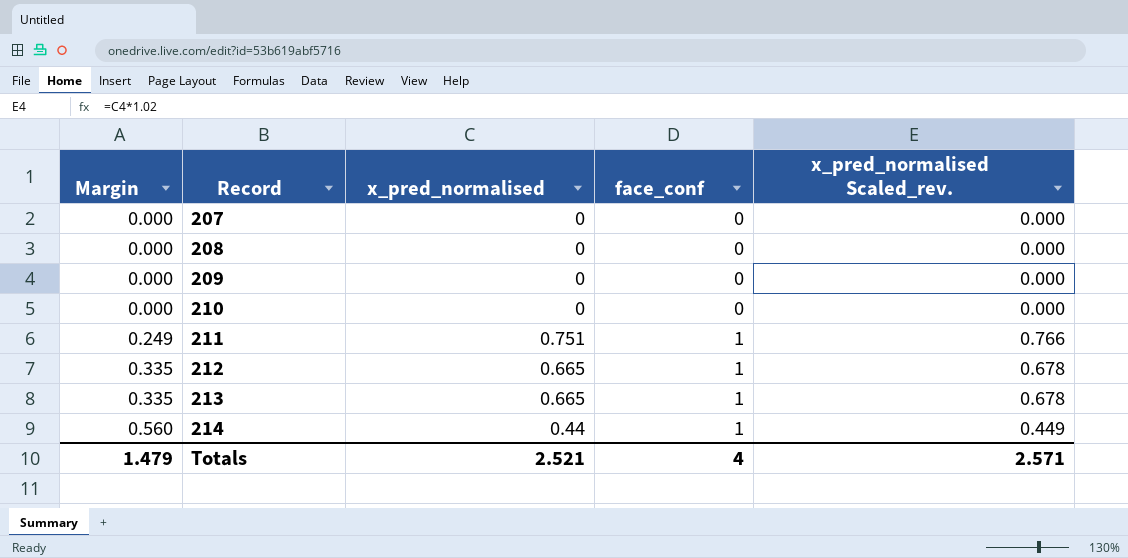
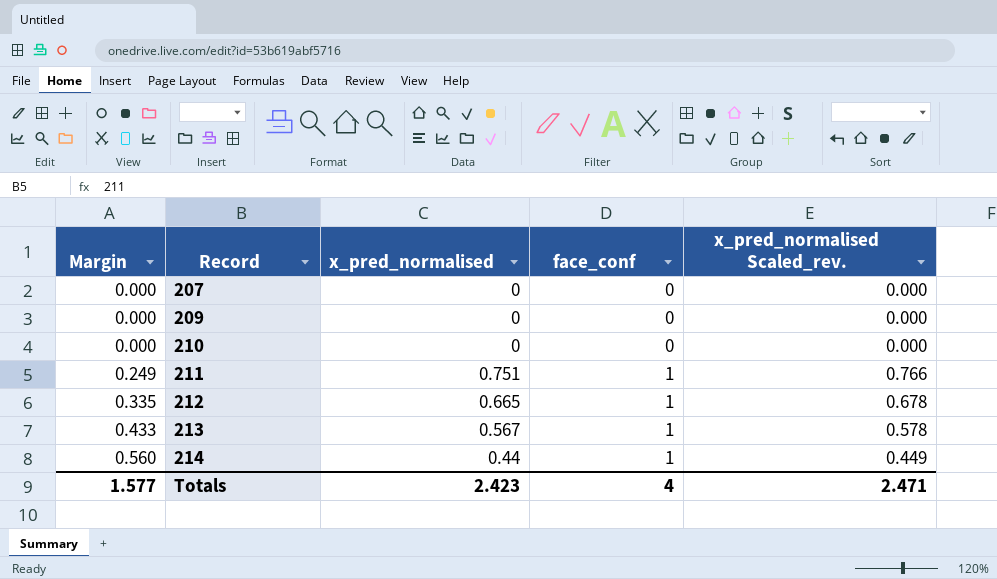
row 208: 0.000 | 0 | 0 | 0.000 -> none
213 | Margin: 0.335 -> 0.433
213 | x_pred_normalised: 0.665 -> 0.567
213 | x_pred_normalised Scaled_rev.: 0.678 -> 0.578
Totals | Margin: 1.479 -> 1.577
Totals | x_pred_normalised: 2.521 -> 2.423
Totals | x_pred_normalised Scaled_rev.: 2.571 -> 2.471

